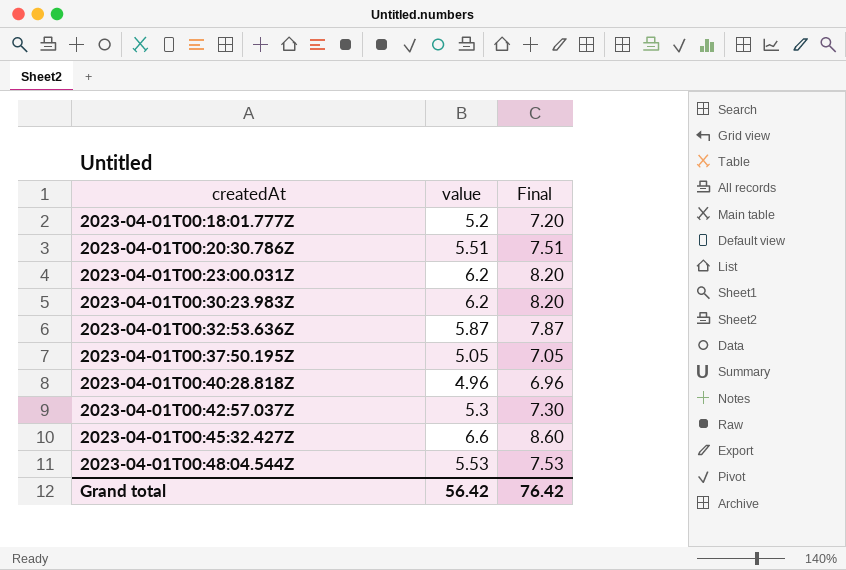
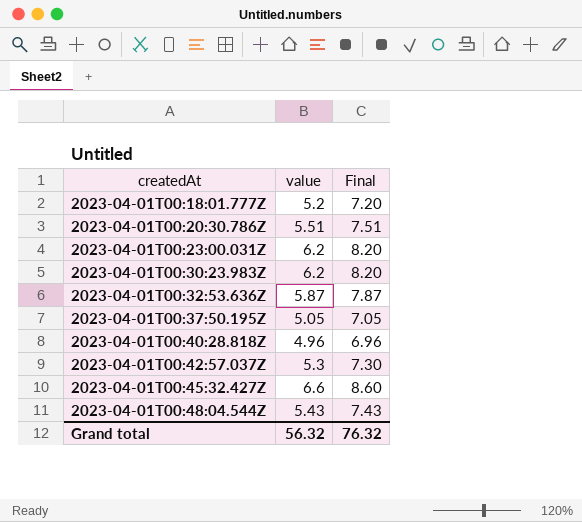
2023-04-01T00:48:04.544Z | value: 5.53 -> 5.43
2023-04-01T00:48:04.544Z | Final: 7.53 -> 7.43
Grand total | value: 56.42 -> 56.32
Grand total | Final: 76.42 -> 76.32

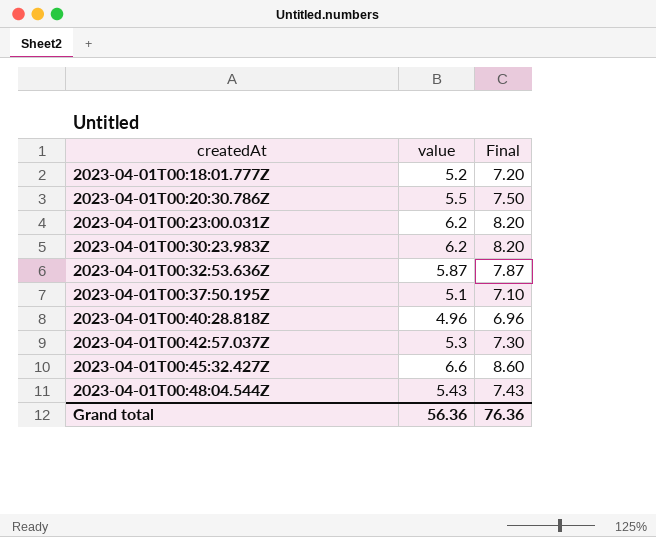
2023-04-01T00:20:30.786Z | value: 5.51 -> 5.5
2023-04-01T00:20:30.786Z | Final: 7.51 -> 7.50
2023-04-01T00:37:50.195Z | value: 5.05 -> 5.1
2023-04-01T00:37:50.195Z | Final: 7.05 -> 7.10
Grand total | value: 56.32 -> 56.36
Grand total | Final: 76.32 -> 76.36

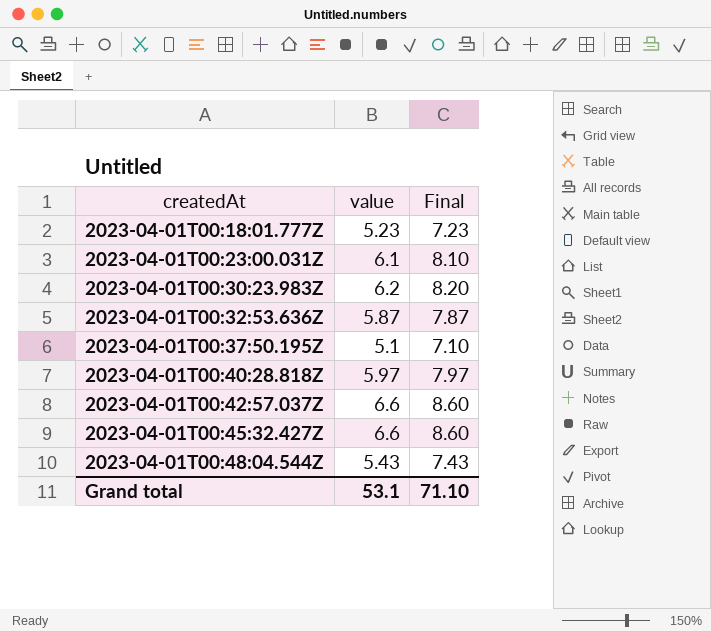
row 2023-04-01T00:20:30.786Z: 5.5 | 7.50 -> none
2023-04-01T00:18:01.777Z | value: 5.2 -> 5.23
2023-04-01T00:18:01.777Z | Final: 7.20 -> 7.23
2023-04-01T00:23:00.031Z | value: 6.2 -> 6.1
2023-04-01T00:23:00.031Z | Final: 8.20 -> 8.10
2023-04-01T00:40:28.818Z | value: 4.96 -> 5.97
2023-04-01T00:40:28.818Z | Final: 6.96 -> 7.97
2023-04-01T00:42:57.037Z | value: 5.3 -> 6.6
2023-04-01T00:42:57.037Z | Final: 7.30 -> 8.60
Grand total | value: 56.36 -> 53.1
Grand total | Final: 76.36 -> 71.10

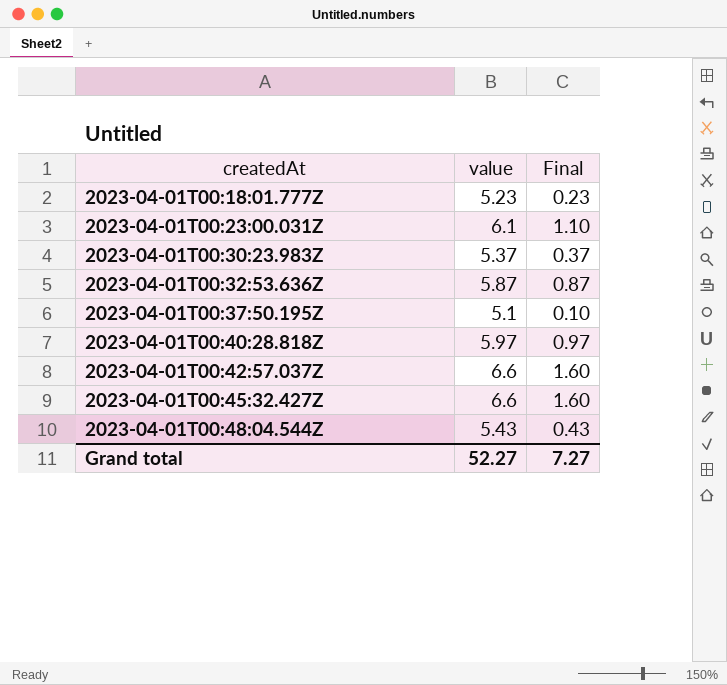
column Final | formula: [value] + 2 -> [value] - 5
2023-04-01T00:30:23.983Z | value: 6.2 -> 5.37
Grand total | value: 53.1 -> 52.27
Grand total | Final: 71.10 -> 7.27

